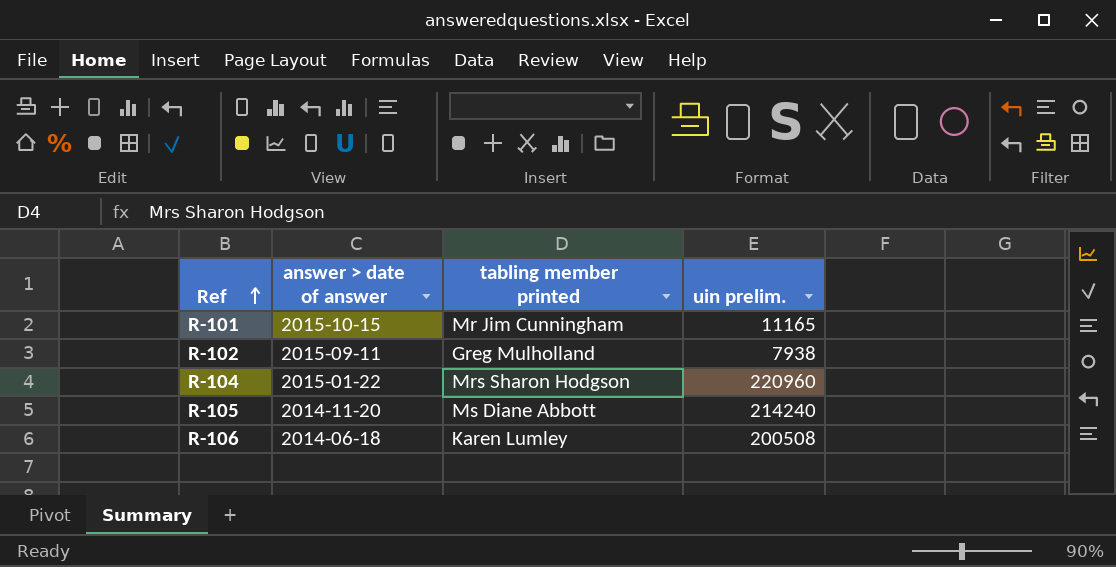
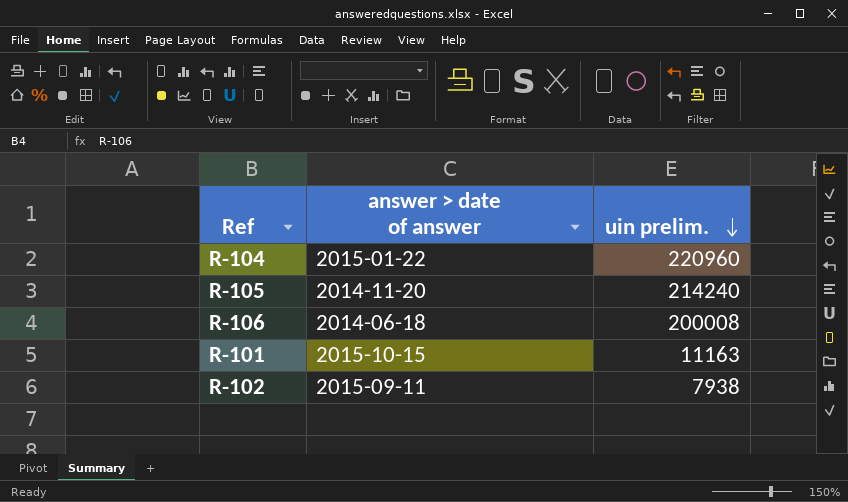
row order: Ref ascending -> uin prelim. descending
column tabling member printed | position: 3 -> none
R-106 | uin prelim.: 200508 -> 200008
R-101 | uin prelim.: 11165 -> 11163

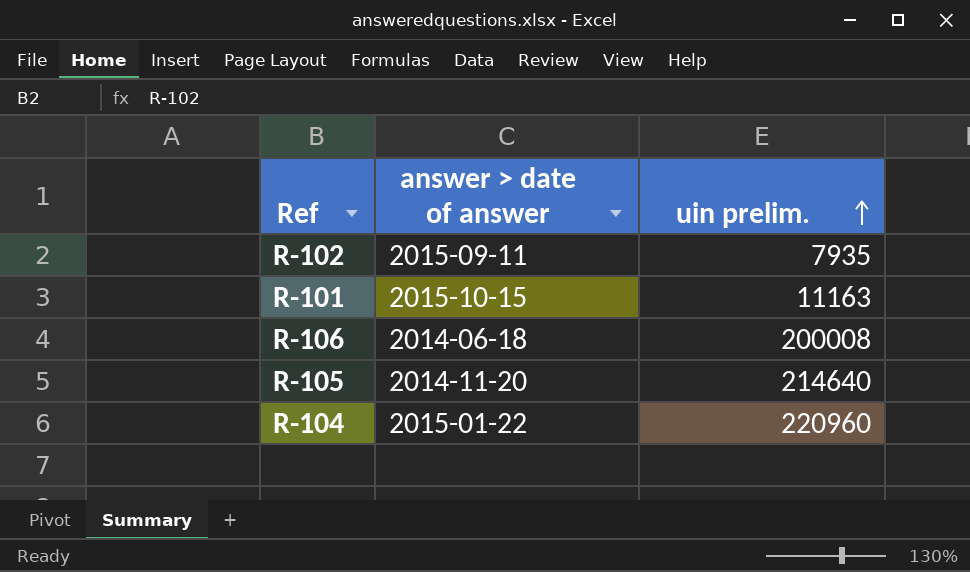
row order: uin prelim. descending -> uin prelim. ascending
R-102 | uin prelim.: 7938 -> 7935
R-105 | uin prelim.: 214240 -> 214640

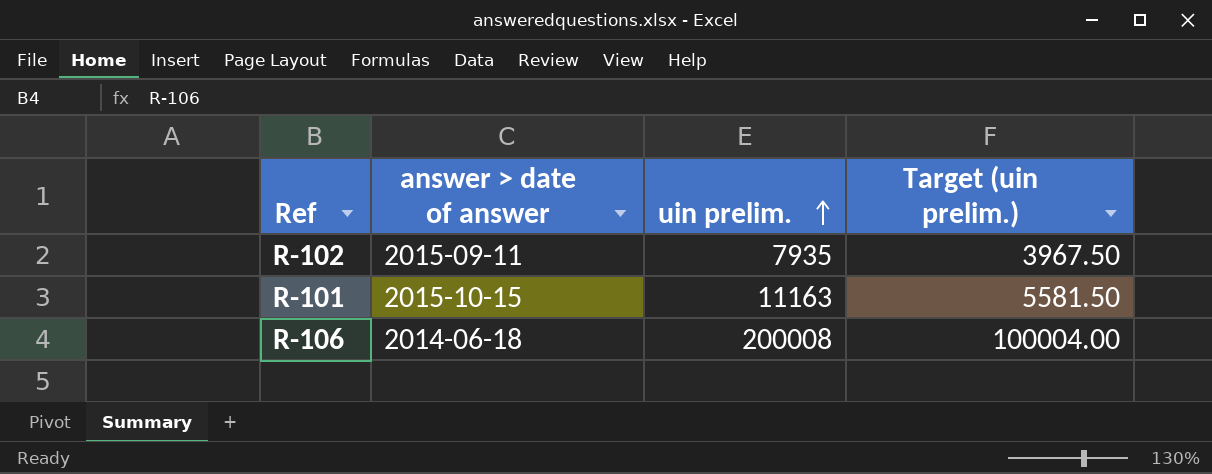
column Target (uin prelim.) | formula: none -> [uin prelim.] * 0.5
row R-105: 2014-11-20 | 214640 -> none
row R-104: 2015-01-22 | 220960 -> none

